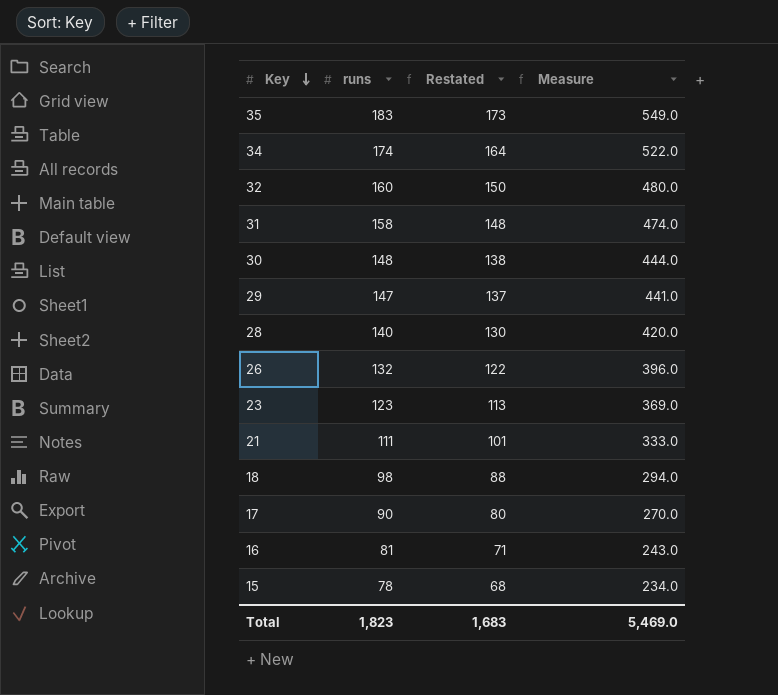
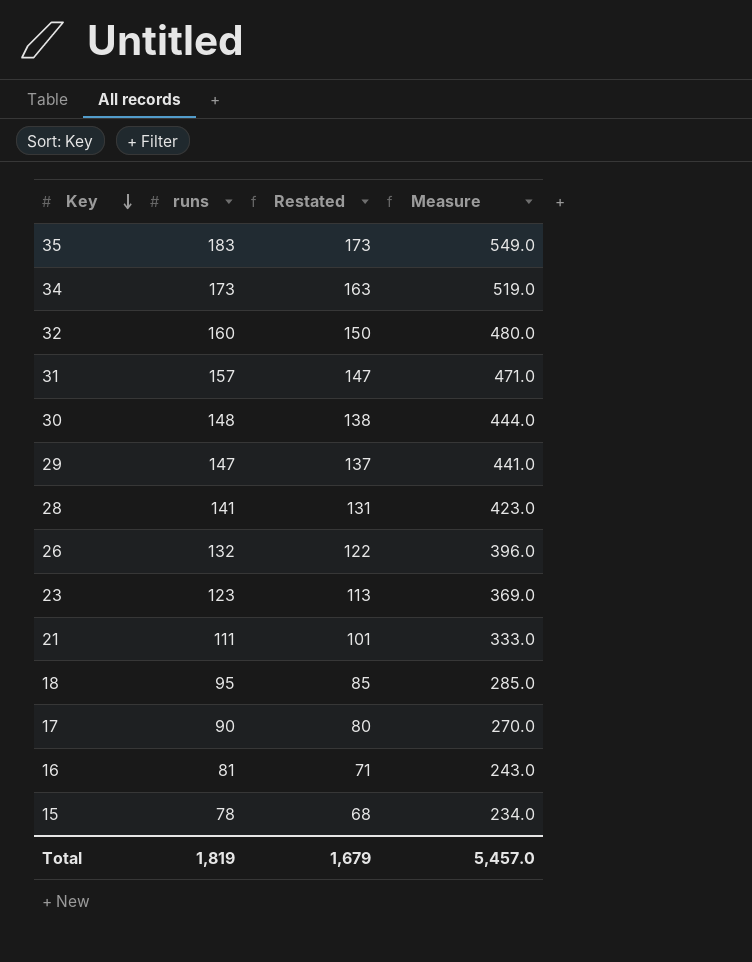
34 | runs: 174 -> 173
34 | Restated: 164 -> 163
34 | Measure: 522.0 -> 519.0
31 | runs: 158 -> 157
31 | Restated: 148 -> 147
31 | Measure: 474.0 -> 471.0
28 | runs: 140 -> 141
28 | Restated: 130 -> 131
28 | Measure: 420.0 -> 423.0
18 | runs: 98 -> 95
18 | Restated: 88 -> 85
18 | Measure: 294.0 -> 285.0
Total | runs: 1,823 -> 1,819
Total | Restated: 1,683 -> 1,679
Total | Measure: 5,469.0 -> 5,457.0

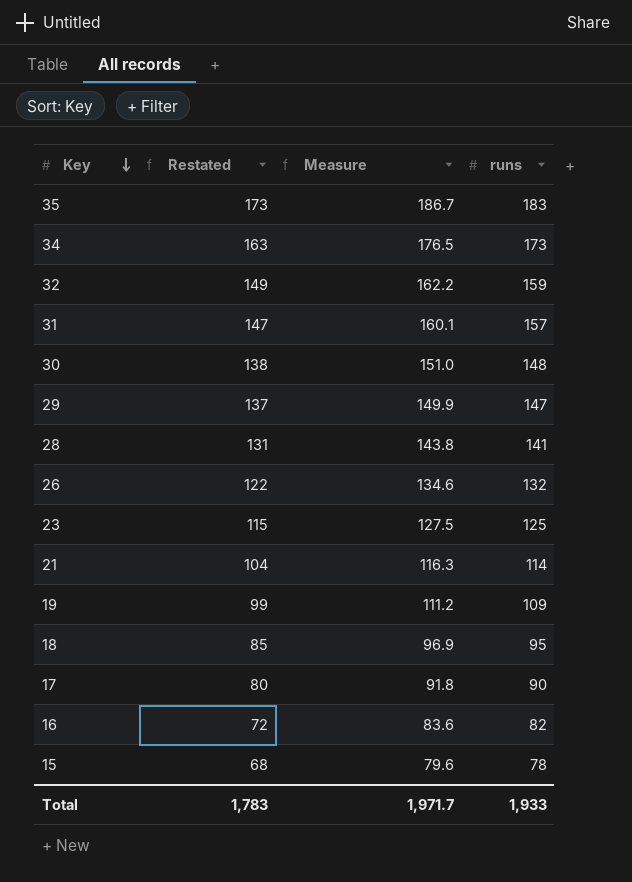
column Measure | formula: [runs] * 3 -> [runs] * 1.02
column runs | position: 2 -> 4
32 | Restated: 150 -> 149
32 | runs: 160 -> 159
23 | Restated: 113 -> 115
23 | runs: 123 -> 125
21 | Restated: 101 -> 104
21 | runs: 111 -> 114
row 19: none -> 99 | 111.2 | 109
16 | Restated: 71 -> 72
16 | runs: 81 -> 82
Total | Restated: 1,679 -> 1,783
Total | Measure: 5,457.0 -> 1,971.7
Total | runs: 1,819 -> 1,933

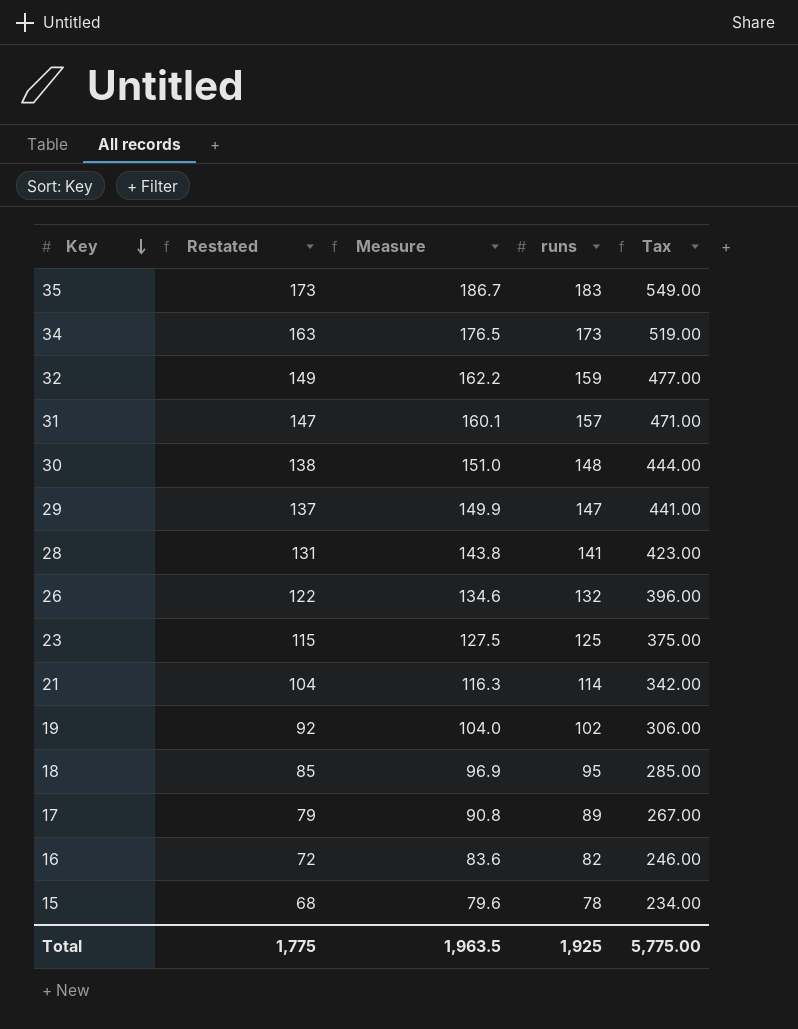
column Tax | formula: none -> [runs] * 3
19 | Restated: 99 -> 92
19 | Measure: 111.2 -> 104.0
19 | runs: 109 -> 102
17 | Restated: 80 -> 79
17 | Measure: 91.8 -> 90.8
17 | runs: 90 -> 89
Total | Restated: 1,783 -> 1,775
Total | Measure: 1,971.7 -> 1,963.5
Total | runs: 1,933 -> 1,925

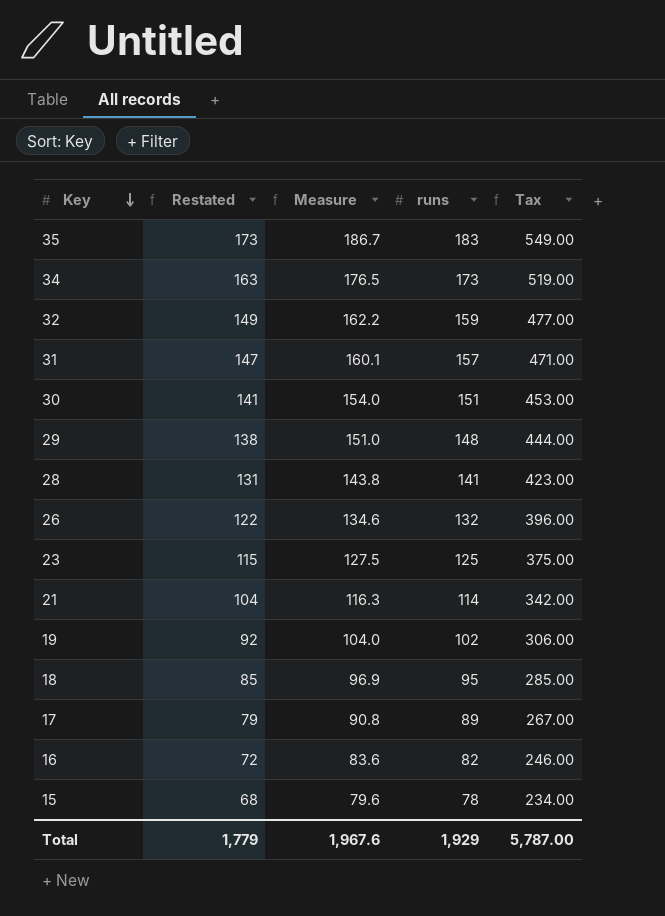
30 | Restated: 138 -> 141
30 | Measure: 151.0 -> 154.0
30 | runs: 148 -> 151
30 | Tax: 444.00 -> 453.00
29 | Restated: 137 -> 138
29 | Measure: 149.9 -> 151.0
29 | runs: 147 -> 148
29 | Tax: 441.00 -> 444.00
Total | Restated: 1,775 -> 1,779
Total | Measure: 1,963.5 -> 1,967.6
Total | runs: 1,925 -> 1,929
Total | Tax: 5,775.00 -> 5,787.00

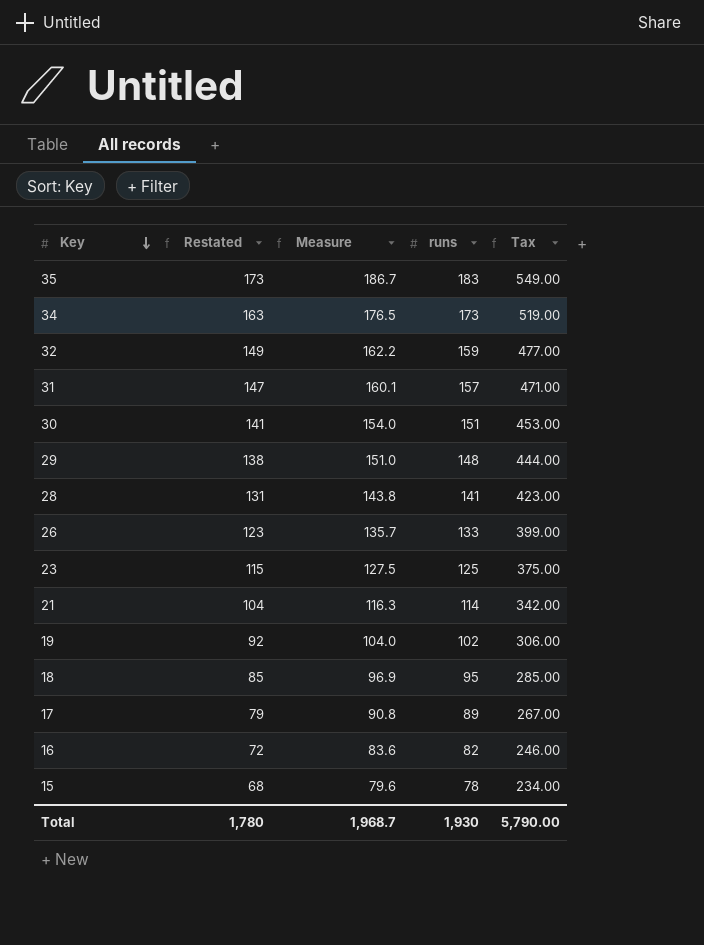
26 | Restated: 122 -> 123
26 | Measure: 134.6 -> 135.7
26 | runs: 132 -> 133
26 | Tax: 396.00 -> 399.00
Total | Restated: 1,779 -> 1,780
Total | Measure: 1,967.6 -> 1,968.7
Total | runs: 1,929 -> 1,930
Total | Tax: 5,787.00 -> 5,790.00

